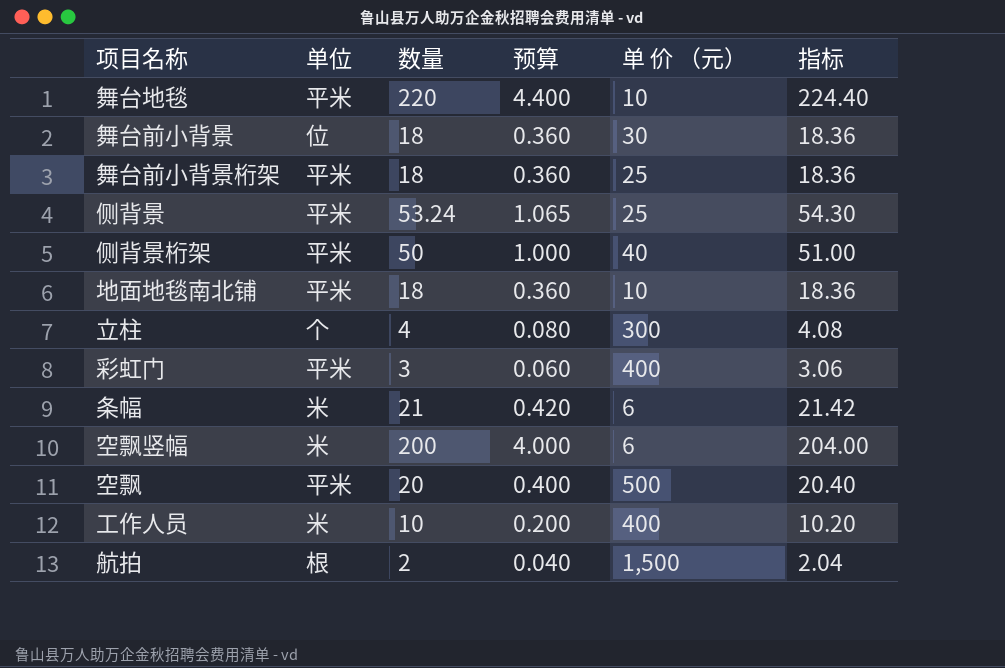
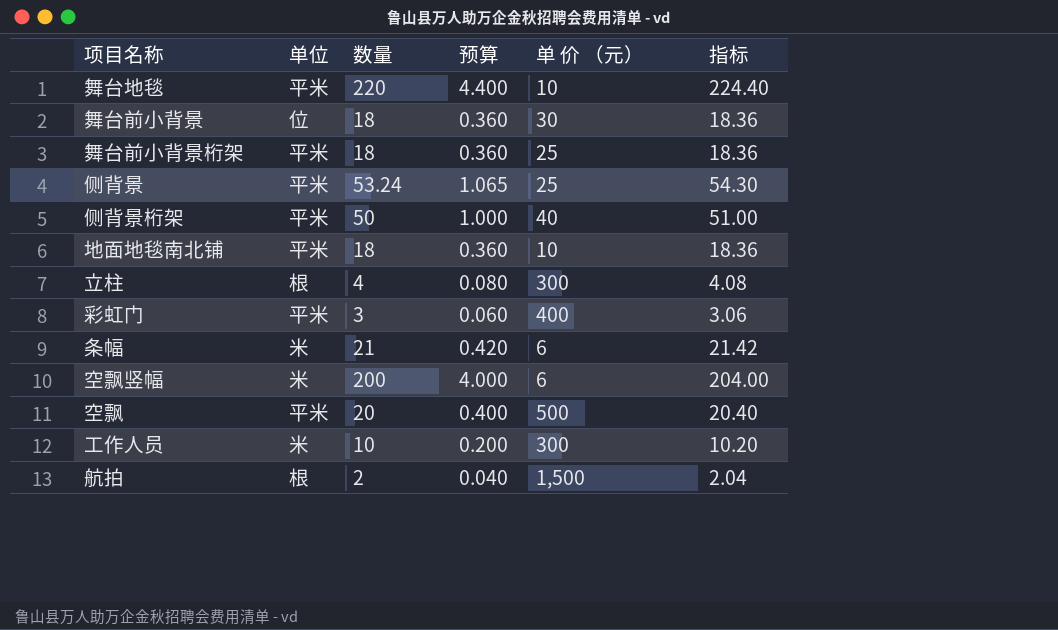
立柱 | 单位: 个 -> 根
工作人员 | 单 价 （元）: 400 -> 300

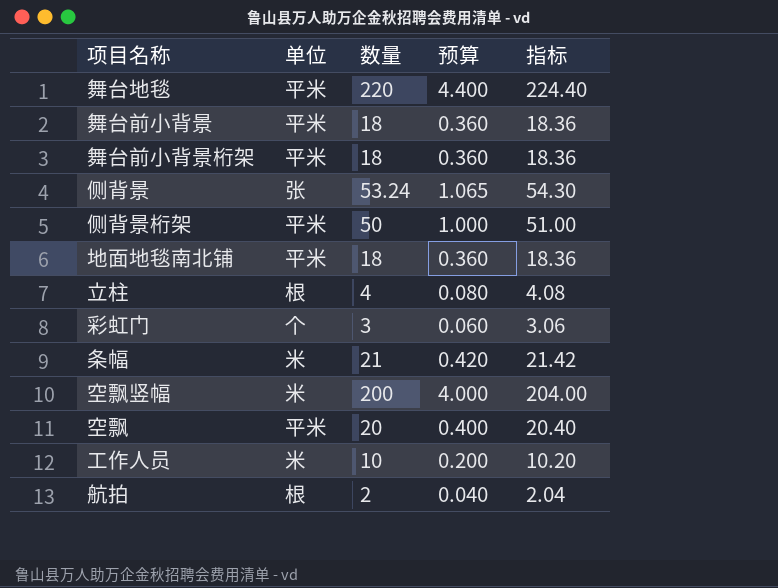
column 单 价 （元） | position: 5 -> none
舞台前小背景 | 单位: 位 -> 平米
侧背景 | 单位: 平米 -> 张
彩虹门 | 单位: 平米 -> 个

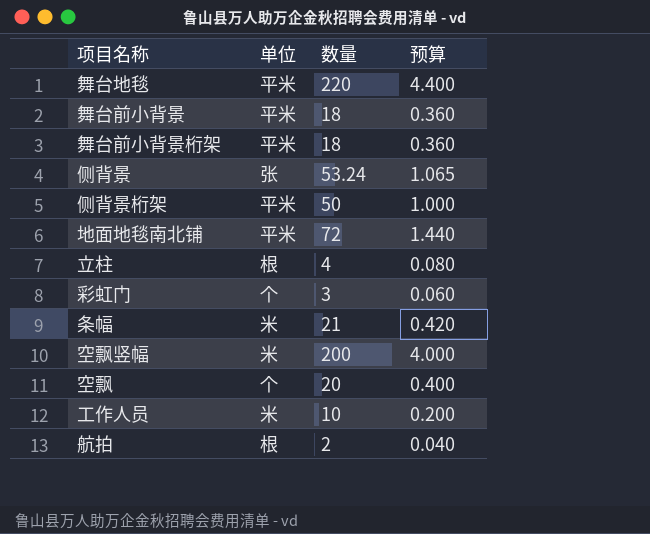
column 指标 | formula: [数量] * 1.02 -> none
地面地毯南北铺 | 数量: 18 -> 72
地面地毯南北铺 | 预算: 0.360 -> 1.440
空飘 | 单位: 平米 -> 个

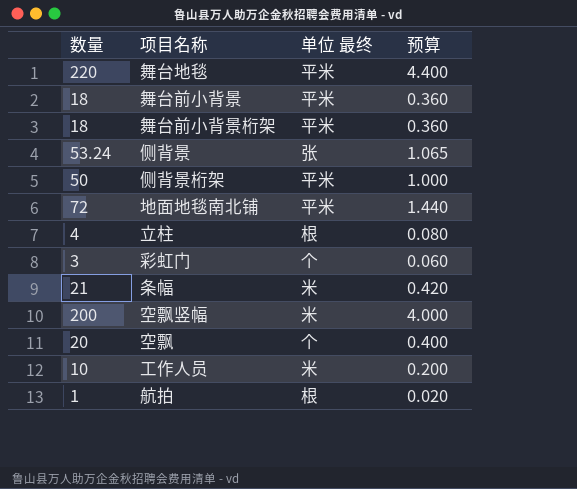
column 数量 | position: 3 -> 1
column name: 单位 -> 单位 最终
航拍 | 数量: 2 -> 1
航拍 | 预算: 0.040 -> 0.020

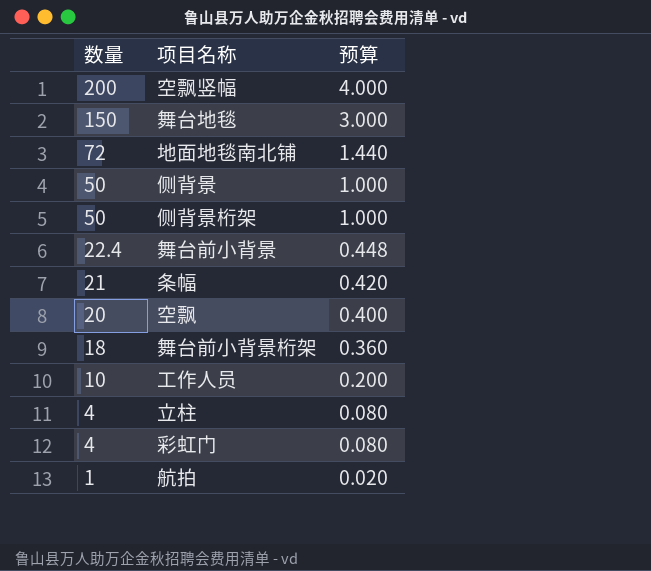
row order: none -> 数量 descending
column 单位 最终 | position: 3 -> none
舞台地毯 | 数量: 220 -> 150
舞台地毯 | 预算: 4.400 -> 3.000
侧背景 | 数量: 53.24 -> 50
侧背景 | 预算: 1.065 -> 1.000
舞台前小背景 | 数量: 18 -> 22.4
舞台前小背景 | 预算: 0.360 -> 0.448
彩虹门 | 数量: 3 -> 4
彩虹门 | 预算: 0.060 -> 0.080

